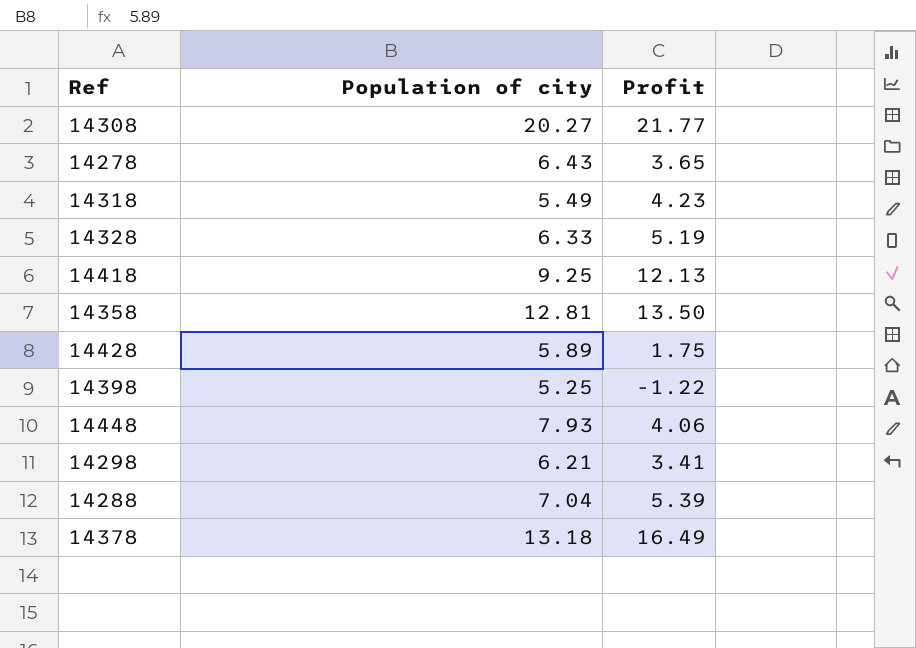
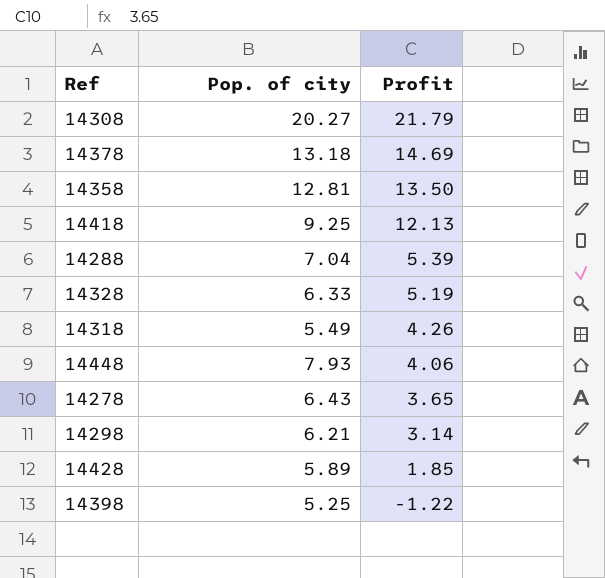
row order: none -> Profit descending
column name: Population of city -> Pop. of city
14308 | Profit: 21.77 -> 21.79
14378 | Profit: 16.49 -> 14.69
14318 | Profit: 4.23 -> 4.26
14298 | Profit: 3.41 -> 3.14
14428 | Profit: 1.75 -> 1.85

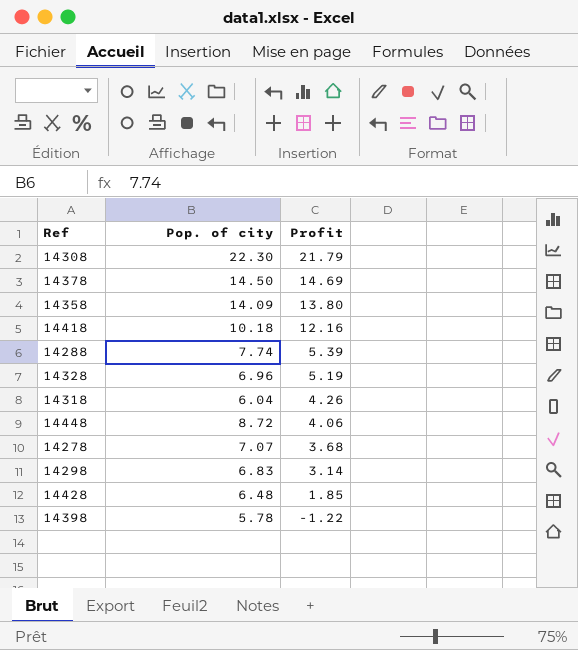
14308 | Pop. of city: 20.27 -> 22.30
14378 | Pop. of city: 13.18 -> 14.50
14358 | Pop. of city: 12.81 -> 14.09
14358 | Profit: 13.50 -> 13.80
14418 | Pop. of city: 9.25 -> 10.18
14418 | Profit: 12.13 -> 12.16
14288 | Pop. of city: 7.04 -> 7.74
14328 | Pop. of city: 6.33 -> 6.96
14318 | Pop. of city: 5.49 -> 6.04
14448 | Pop. of city: 7.93 -> 8.72
14278 | Pop. of city: 6.43 -> 7.07
14278 | Profit: 3.65 -> 3.68
14298 | Pop. of city: 6.21 -> 6.83
14428 | Pop. of city: 5.89 -> 6.48
14398 | Pop. of city: 5.25 -> 5.78

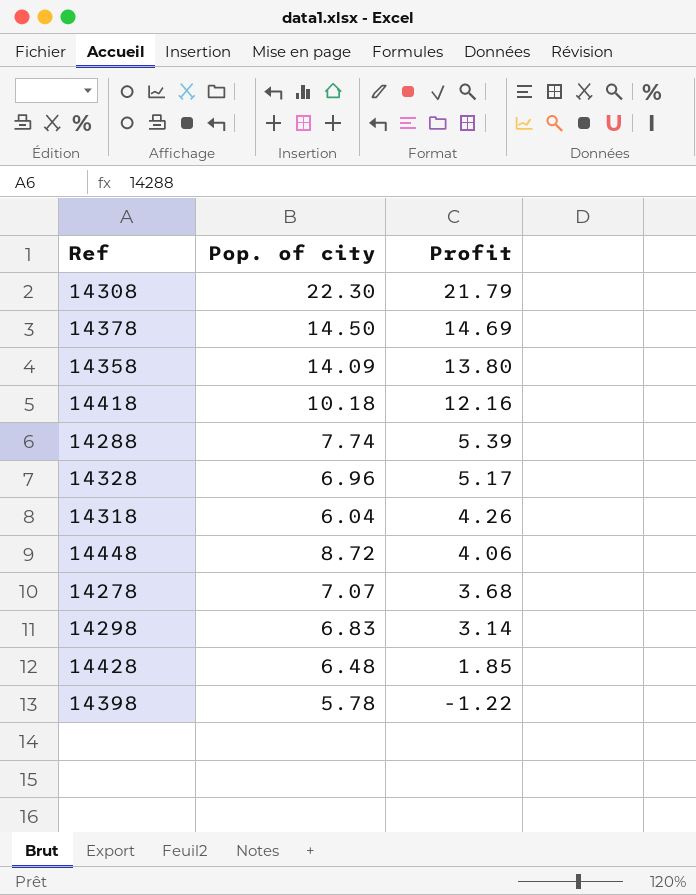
14328 | Profit: 5.19 -> 5.17

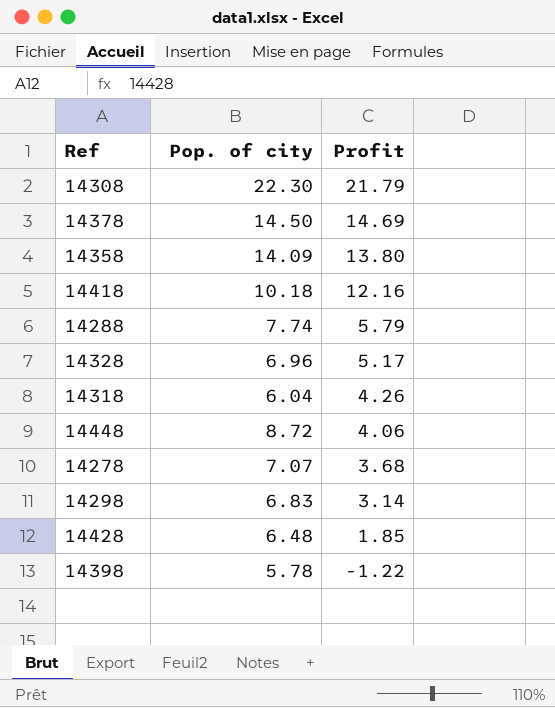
14288 | Profit: 5.39 -> 5.79

